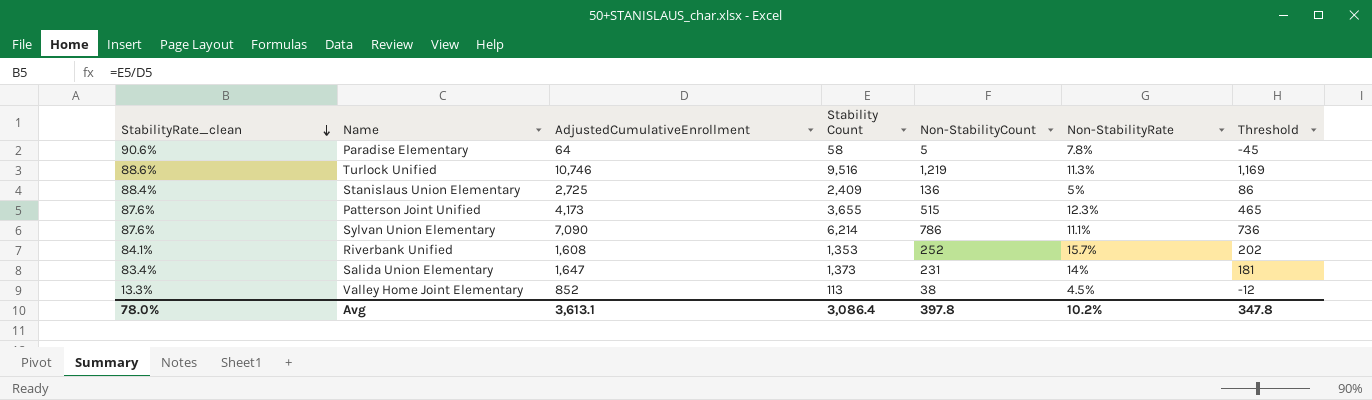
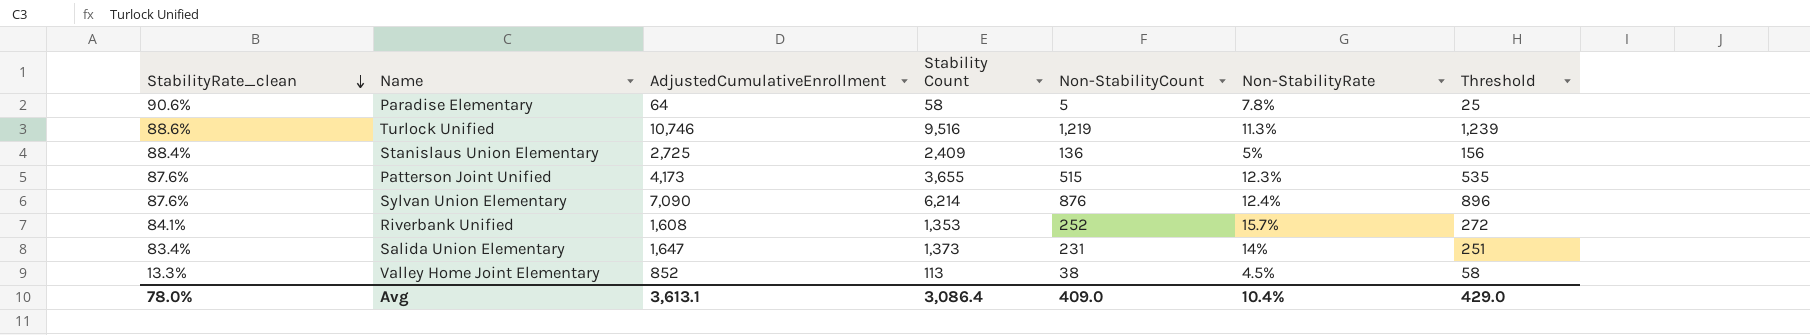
column Threshold | formula: [Non-StabilityCount] - 50 -> [Non-StabilityCount] + 20
Sylvan Union Elementary | Non-StabilityCount: 786 -> 876
Sylvan Union Elementary | Non-StabilityRate: 11.1% -> 12.4%
Avg | Non-StabilityCount: 397.8 -> 409.0
Avg | Non-StabilityRate: 10.2% -> 10.4%
Avg | Threshold: 347.8 -> 429.0

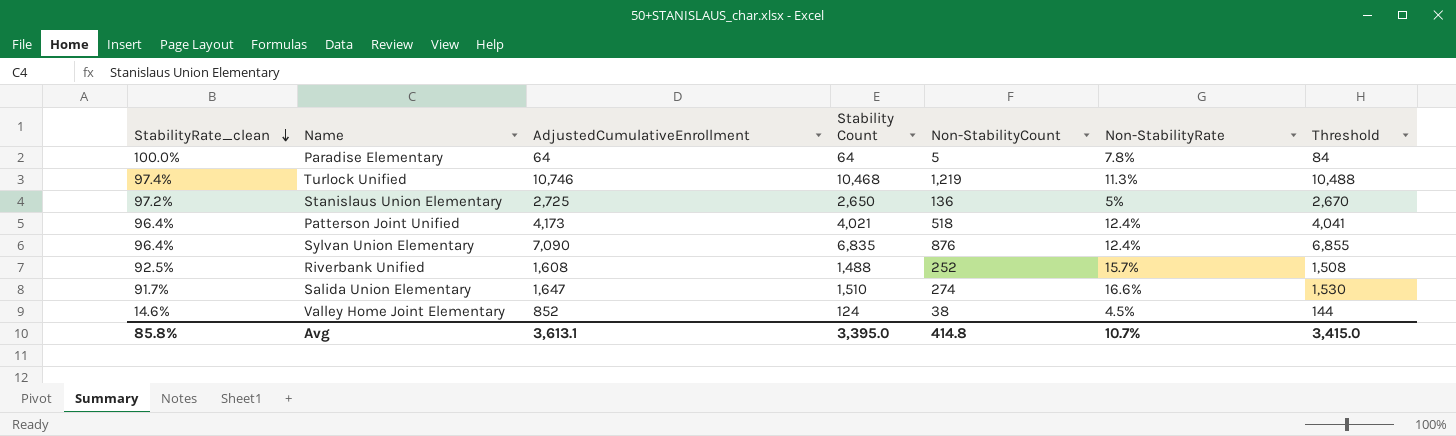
column Threshold | formula: [Non-StabilityCount] + 20 -> [Stability Count] + 20
Paradise Elementary | StabilityRate_clean: 90.6% -> 100.0%
Paradise Elementary | Stability Count: 58 -> 64
Turlock Unified | StabilityRate_clean: 88.6% -> 97.4%
Turlock Unified | Stability Count: 9,516 -> 10,468
Stanislaus Union Elementary | StabilityRate_clean: 88.4% -> 97.2%
Stanislaus Union Elementary | Stability Count: 2,409 -> 2,650
Patterson Joint Unified | StabilityRate_clean: 87.6% -> 96.4%
Patterson Joint Unified | Stability Count: 3,655 -> 4,021
Patterson Joint Unified | Non-StabilityCount: 515 -> 518
Patterson Joint Unified | Non-StabilityRate: 12.3% -> 12.4%
Sylvan Union Elementary | StabilityRate_clean: 87.6% -> 96.4%
Sylvan Union Elementary | Stability Count: 6,214 -> 6,835
Riverbank Unified | StabilityRate_clean: 84.1% -> 92.5%
Riverbank Unified | Stability Count: 1,353 -> 1,488
Salida Union Elementary | StabilityRate_clean: 83.4% -> 91.7%
Salida Union Elementary | Stability Count: 1,373 -> 1,510
Salida Union Elementary | Non-StabilityCount: 231 -> 274
Salida Union Elementary | Non-StabilityRate: 14% -> 16.6%
Valley Home Joint Elementary | StabilityRate_clean: 13.3% -> 14.6%
Valley Home Joint Elementary | Stability Count: 113 -> 124
Avg | StabilityRate_clean: 78.0% -> 85.8%
Avg | Stability Count: 3,086.4 -> 3,395.0
Avg | Non-StabilityCount: 409.0 -> 414.8
Avg | Non-StabilityRate: 10.4% -> 10.7%
Avg | Threshold: 429.0 -> 3,415.0

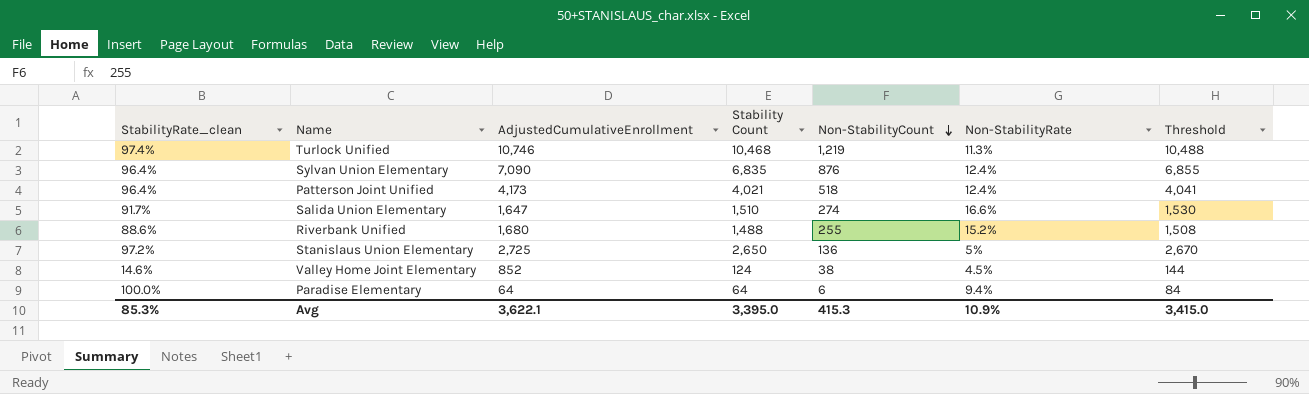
row order: StabilityRate_clean descending -> Non-StabilityCount descending
Riverbank Unified | StabilityRate_clean: 92.5% -> 88.6%
Riverbank Unified | AdjustedCumulativeEnrollment: 1,608 -> 1,680
Riverbank Unified | Non-StabilityCount: 252 -> 255
Riverbank Unified | Non-StabilityRate: 15.7% -> 15.2%
Paradise Elementary | Non-StabilityCount: 5 -> 6
Paradise Elementary | Non-StabilityRate: 7.8% -> 9.4%
Avg | StabilityRate_clean: 85.8% -> 85.3%
Avg | AdjustedCumulativeEnrollment: 3,613.1 -> 3,622.1
Avg | Non-StabilityCount: 414.8 -> 415.3
Avg | Non-StabilityRate: 10.7% -> 10.9%

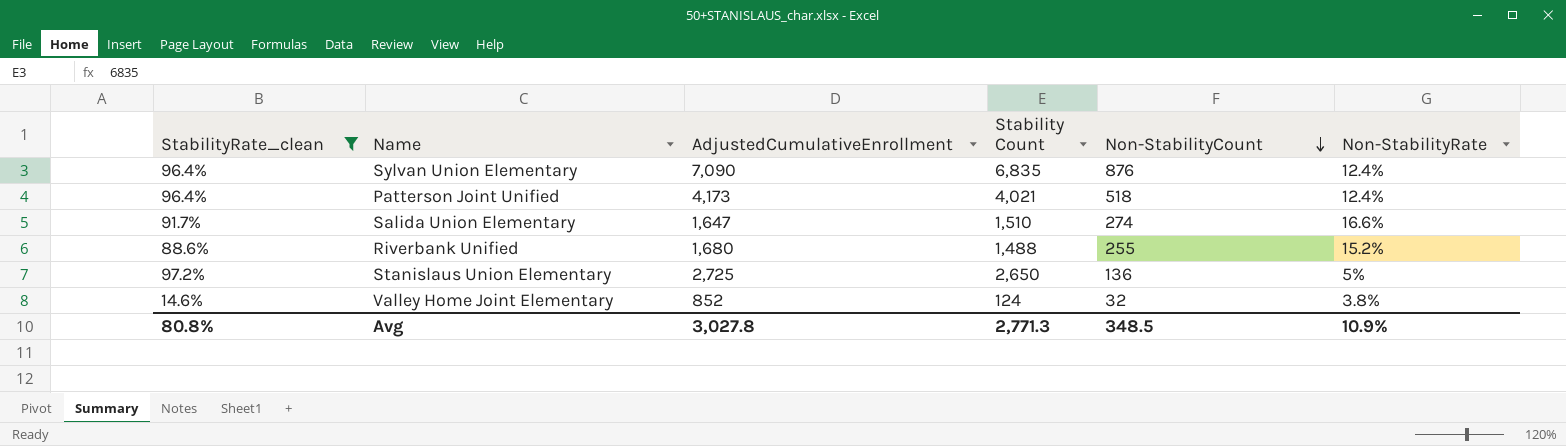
filter: none -> StabilityRate_clean <= 97.2%
column Threshold | formula: [Stability Count] + 20 -> none
Valley Home Joint Elementary | Non-StabilityCount: 38 -> 32
Valley Home Joint Elementary | Non-StabilityRate: 4.5% -> 3.8%
Avg | StabilityRate_clean: 85.3% -> 80.8%
Avg | AdjustedCumulativeEnrollment: 3,622.1 -> 3,027.8
Avg | Stability Count: 3,395.0 -> 2,771.3
Avg | Non-StabilityCount: 415.3 -> 348.5

